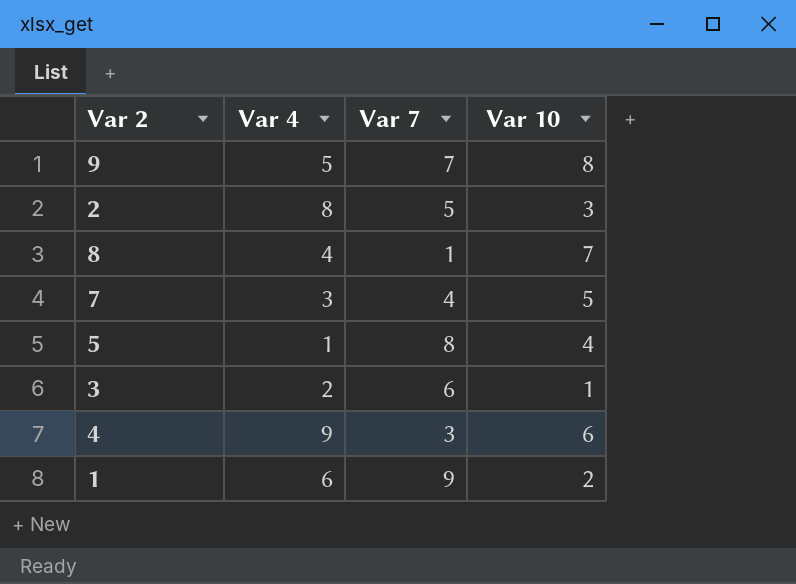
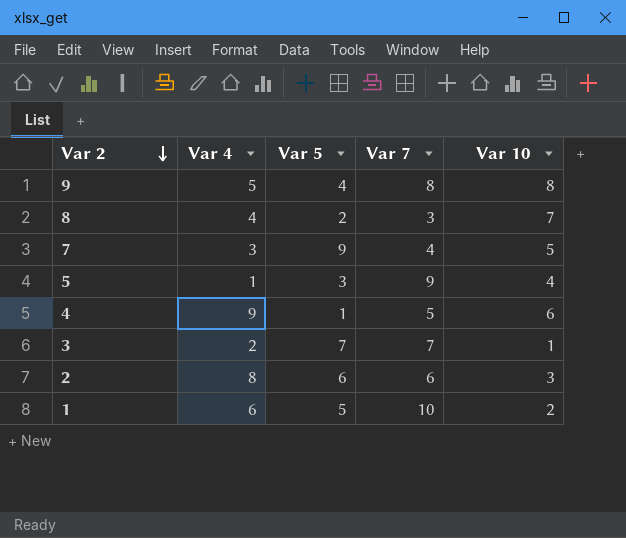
row order: none -> Var 2 descending
column Var 5 | position: none -> 3
9 | Var 7: 7 -> 8
8 | Var 7: 1 -> 3
5 | Var 7: 8 -> 9
4 | Var 7: 3 -> 5
3 | Var 7: 6 -> 7
2 | Var 7: 5 -> 6
1 | Var 7: 9 -> 10

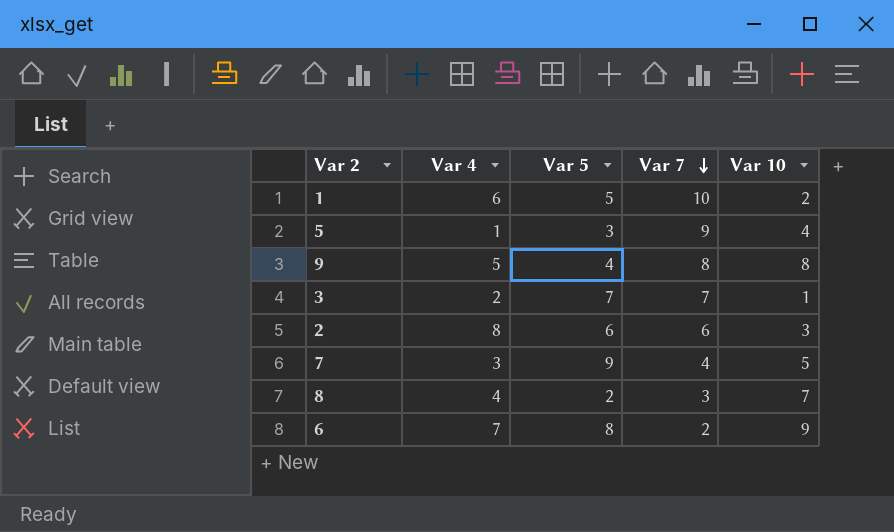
row order: Var 2 descending -> Var 7 descending
row 4: 9 | 1 | 5 | 6 -> none
row 6: none -> 7 | 8 | 2 | 9

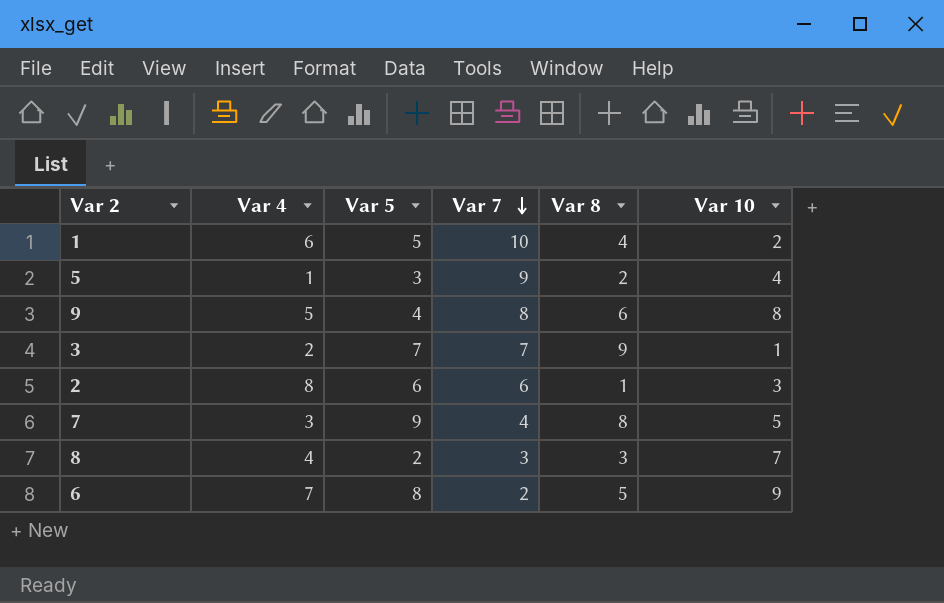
column Var 8 | position: none -> 5

